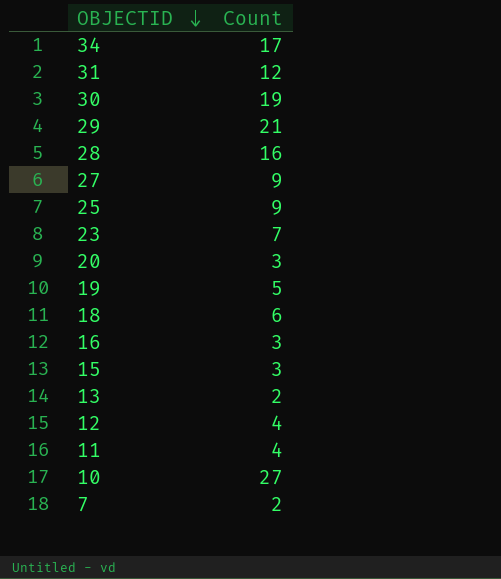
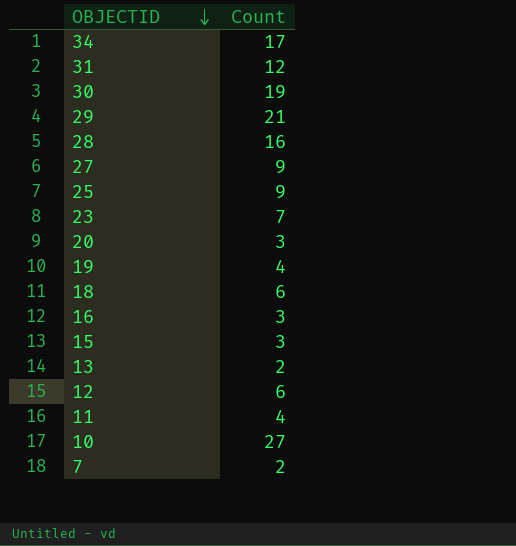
19 | Count: 5 -> 4
12 | Count: 4 -> 6

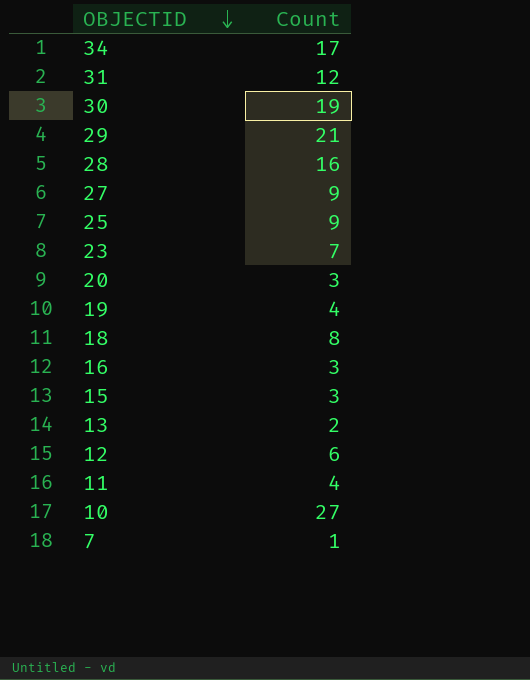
18 | Count: 6 -> 8
7 | Count: 2 -> 1

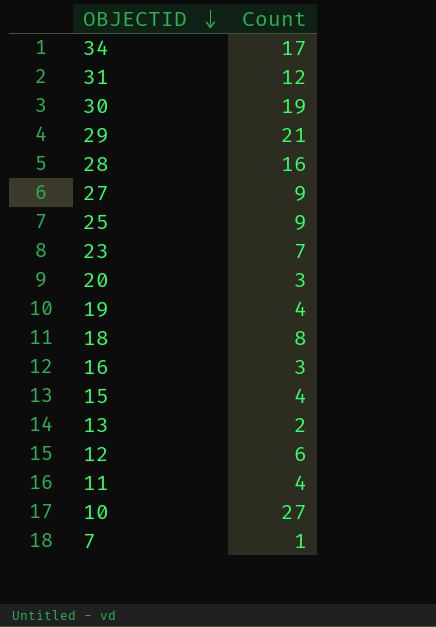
15 | Count: 3 -> 4

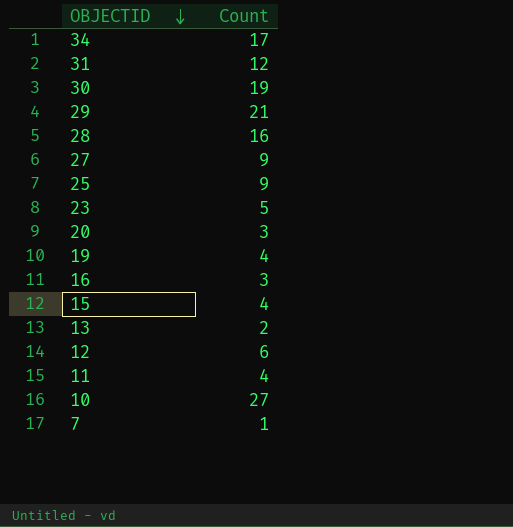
row 18: 8 -> none
23 | Count: 7 -> 5

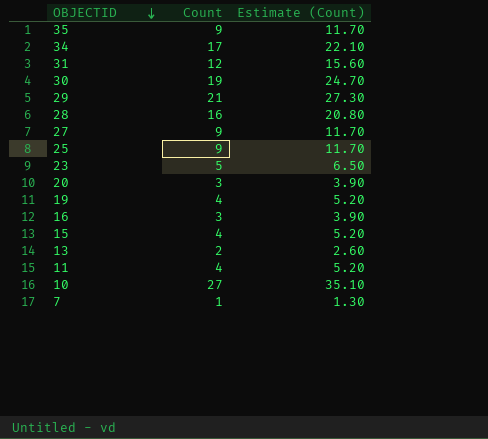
column Estimate (Count) | formula: none -> [Count] * 1.3
row 12: 6 -> none
row 35: none -> 9 | 11.70

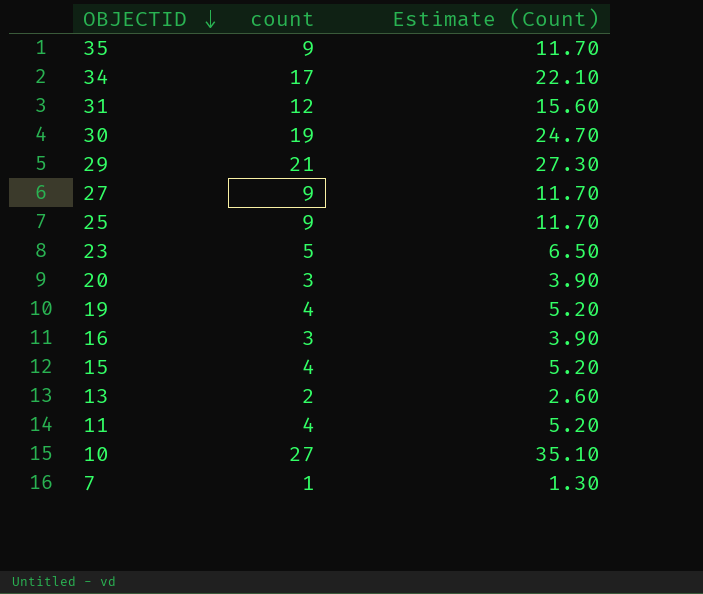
column name: Count -> count
row 28: 16 | 20.80 -> none

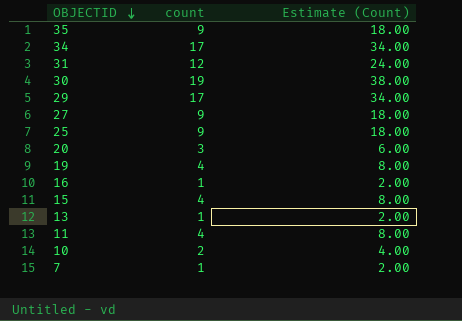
column Estimate (Count) | formula: [count] * 1.3 -> [count] * 2
row 23: 5 | 6.50 -> none
29 | count: 21 -> 17
16 | count: 3 -> 1
13 | count: 2 -> 1
10 | count: 27 -> 2

